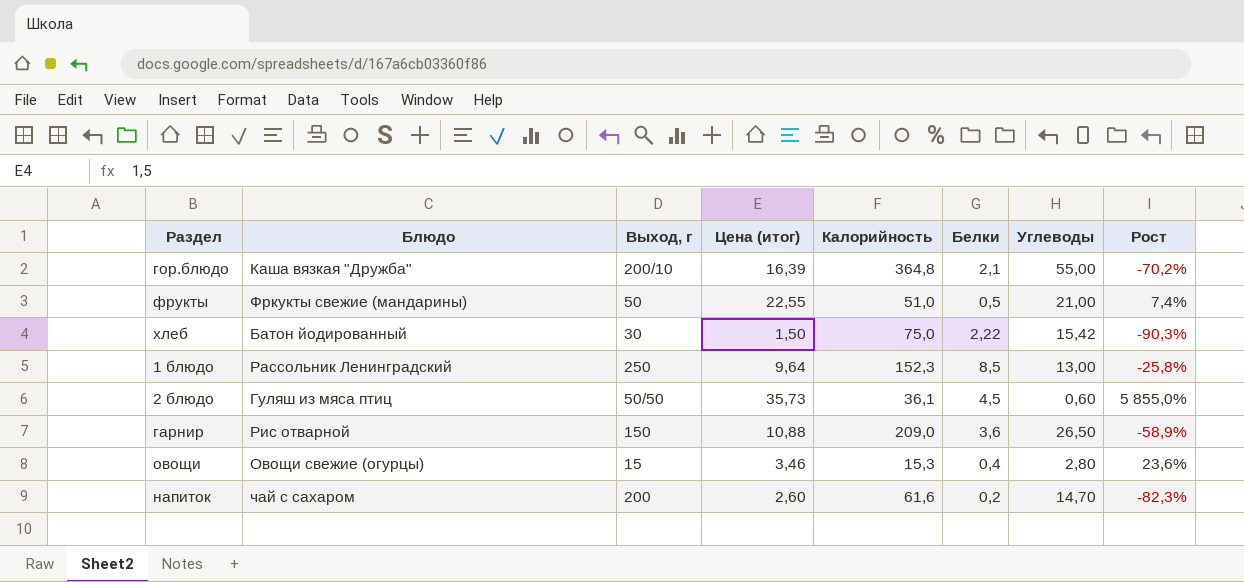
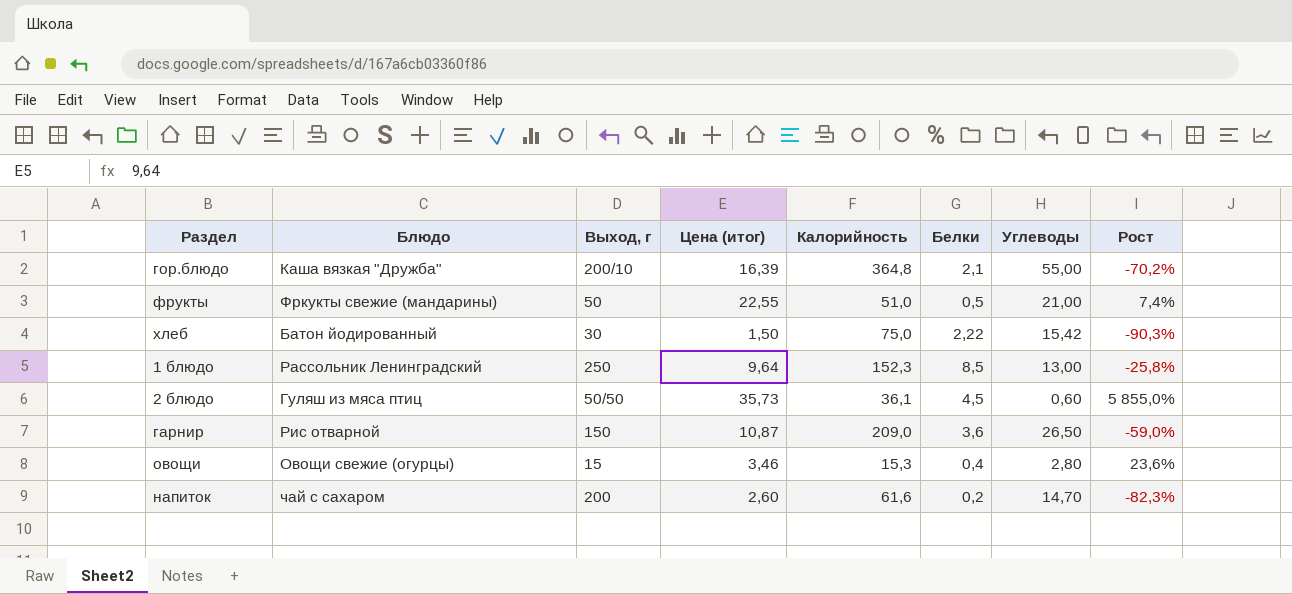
гарнир | Цена (итог): 10,88 -> 10,87
гарнир | Рост: -58,9% -> -59,0%

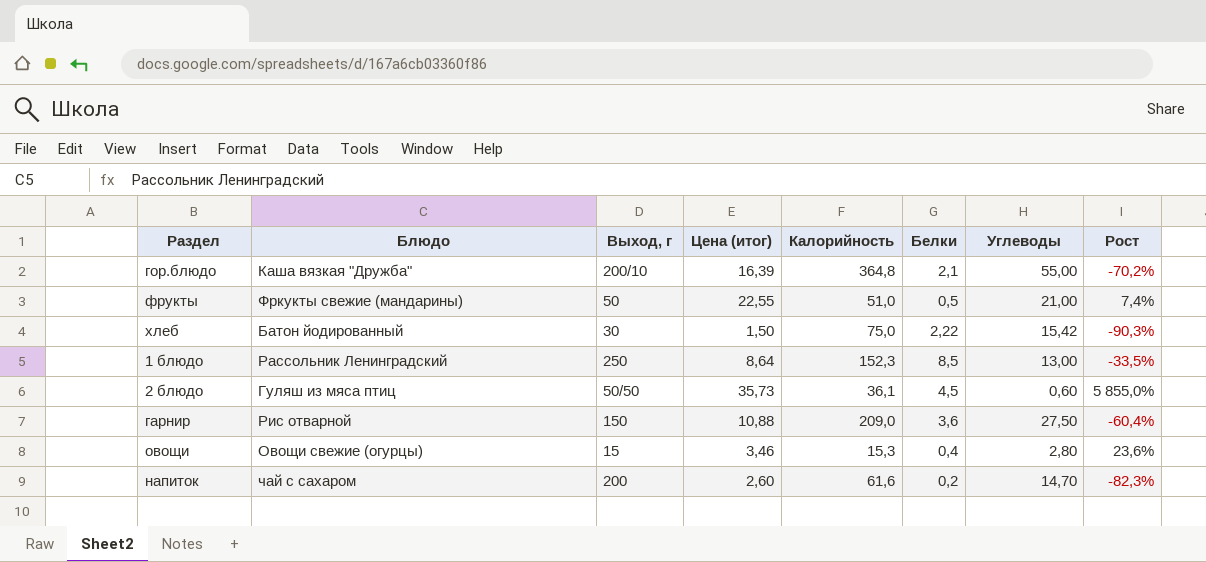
1 блюдо | Цена (итог): 9,64 -> 8,64
1 блюдо | Рост: -25,8% -> -33,5%
гарнир | Цена (итог): 10,87 -> 10,88
гарнир | Углеводы: 26,50 -> 27,50
гарнир | Рост: -59,0% -> -60,4%

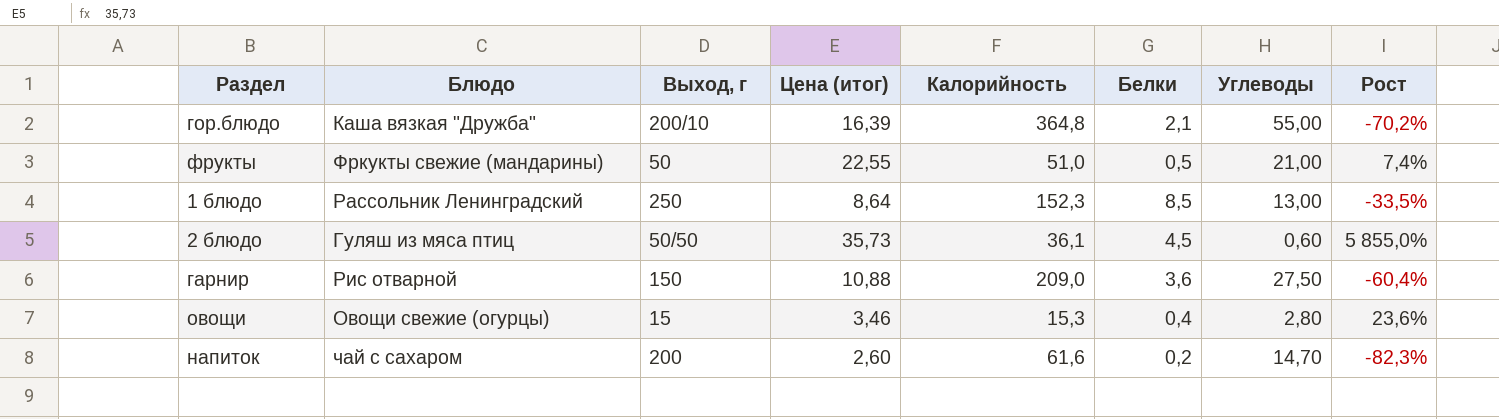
row хлеб: Батон йодированный | 30 | 1,50 | 75,0 | 2,22 | 15,42 | -90,3% -> none

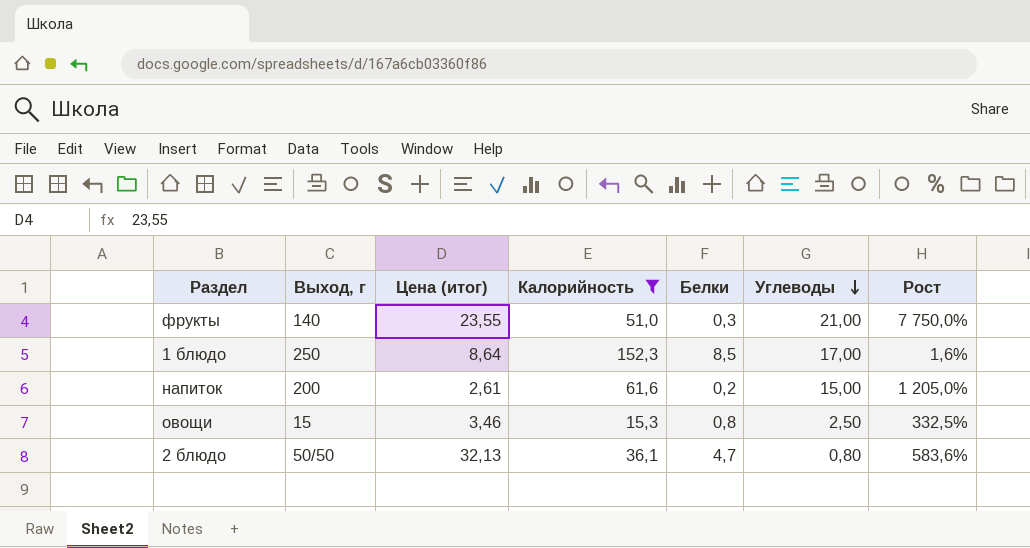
filter: none -> Калорийность <= 152,3
row order: none -> Углеводы descending
column Блюдо | position: 2 -> none
column Рост | formula: ([Цена (итог)] - [Углеводы]) / [Углеводы] -> ([Цена (итог)] - [Белки]) / [Белки]
фрукты | Выход, г: 50 -> 140
фрукты | Цена (итог): 22,55 -> 23,55
фрукты | Белки: 0,5 -> 0,3
1 блюдо | Углеводы: 13,00 -> 17,00
напиток | Цена (итог): 2,60 -> 2,61
напиток | Углеводы: 14,70 -> 15,00
овощи | Белки: 0,4 -> 0,8
овощи | Углеводы: 2,80 -> 2,50
2 блюдо | Цена (итог): 35,73 -> 32,13
2 блюдо | Белки: 4,5 -> 4,7
2 блюдо | Углеводы: 0,60 -> 0,80

